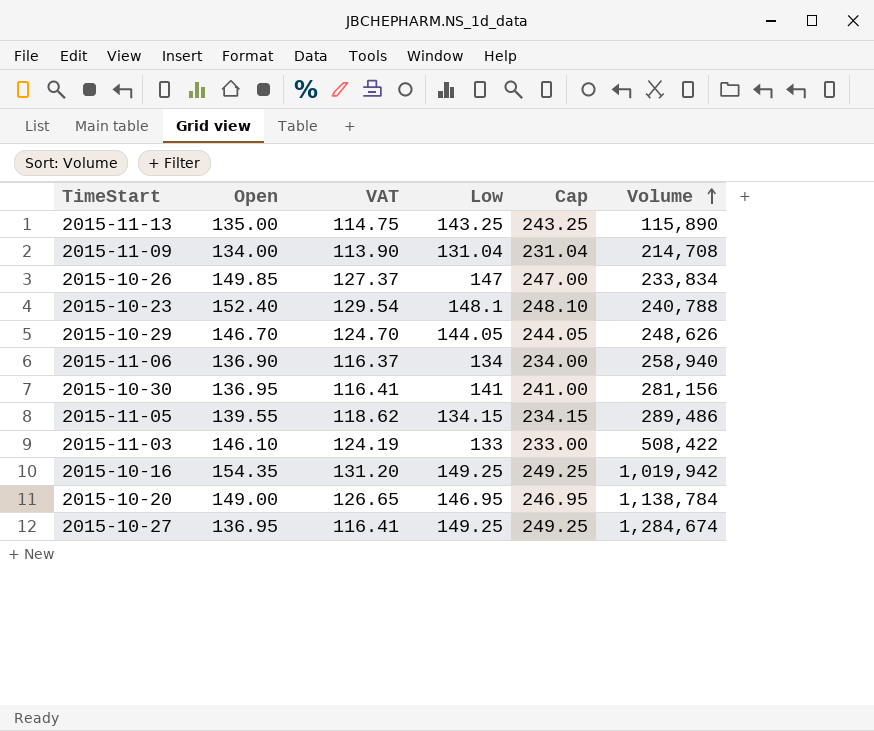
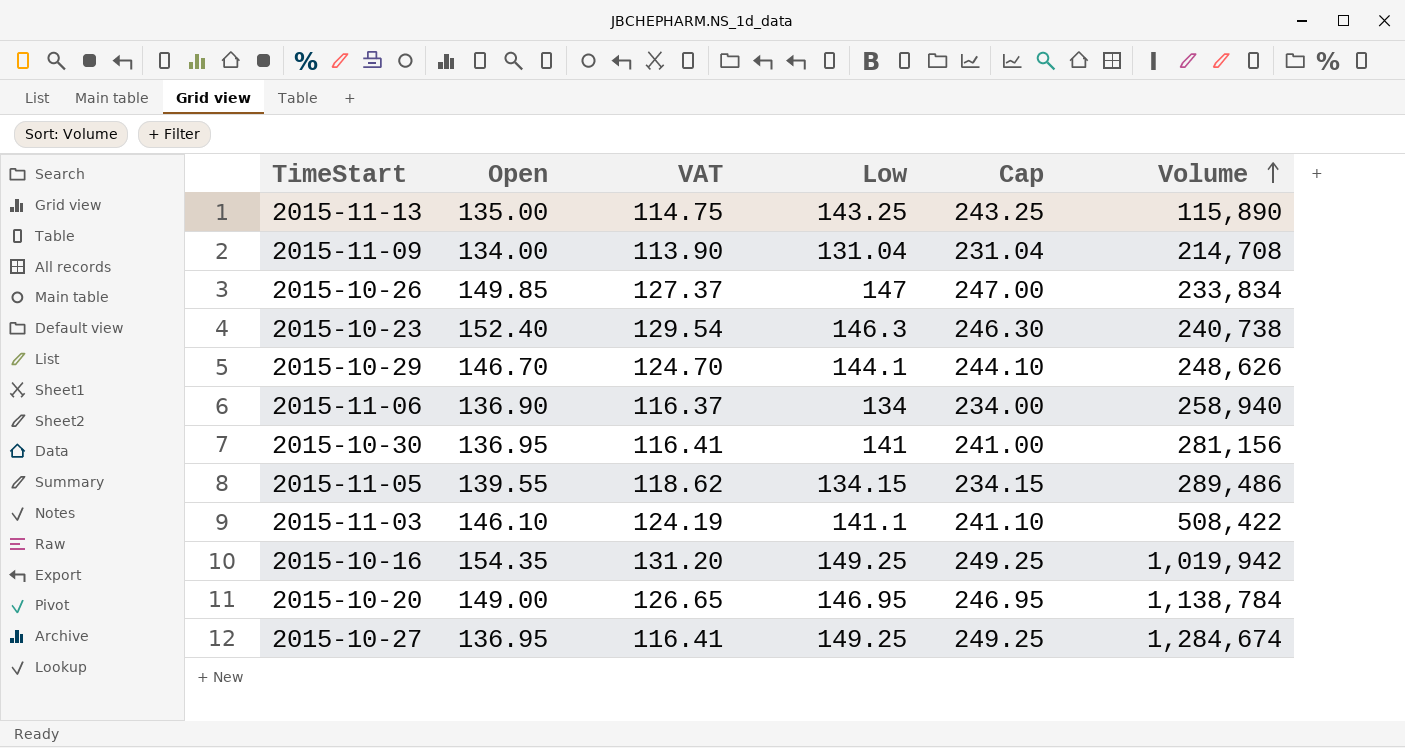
2015-10-23 | Low: 148.1 -> 146.3
2015-10-23 | Cap: 248.10 -> 246.30
2015-10-23 | Volume: 240,788 -> 240,738
2015-10-29 | Low: 144.05 -> 144.1
2015-10-29 | Cap: 244.05 -> 244.10
2015-11-03 | Low: 133 -> 141.1
2015-11-03 | Cap: 233.00 -> 241.10

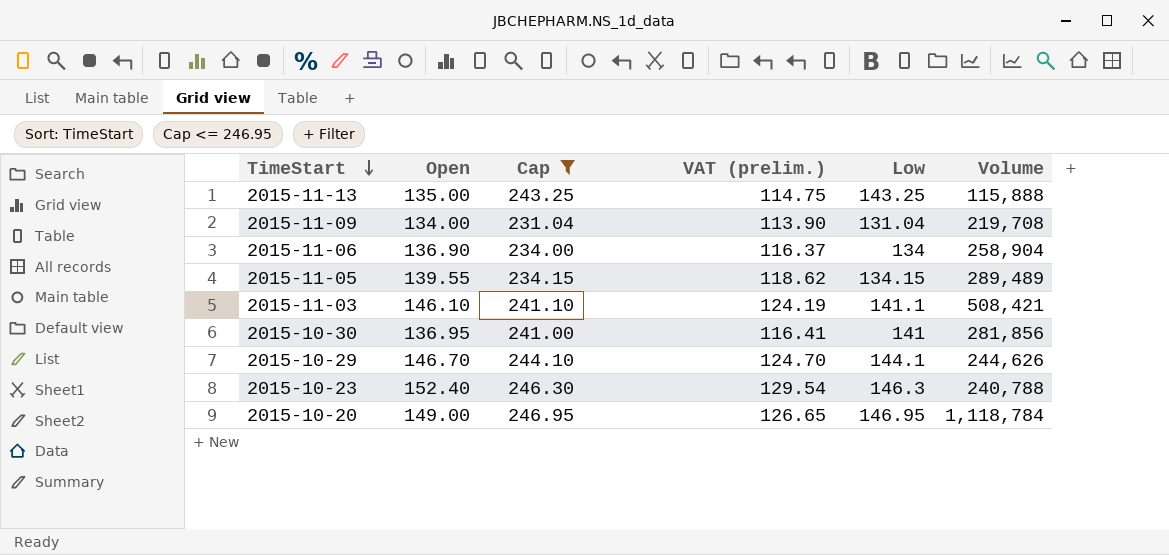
filter: none -> Cap <= 246.95
row order: Volume ascending -> TimeStart descending
column Cap | position: 5 -> 3
column name: VAT -> VAT (prelim.)
2015-11-13 | Volume: 115,890 -> 115,888
2015-11-09 | Volume: 214,708 -> 219,708
2015-11-06 | Volume: 258,940 -> 258,904
2015-11-05 | Volume: 289,486 -> 289,489
2015-11-03 | Volume: 508,422 -> 508,421
2015-10-30 | Volume: 281,156 -> 281,856
2015-10-29 | Volume: 248,626 -> 244,626
2015-10-23 | Volume: 240,738 -> 240,788
2015-10-20 | Volume: 1,138,784 -> 1,118,784

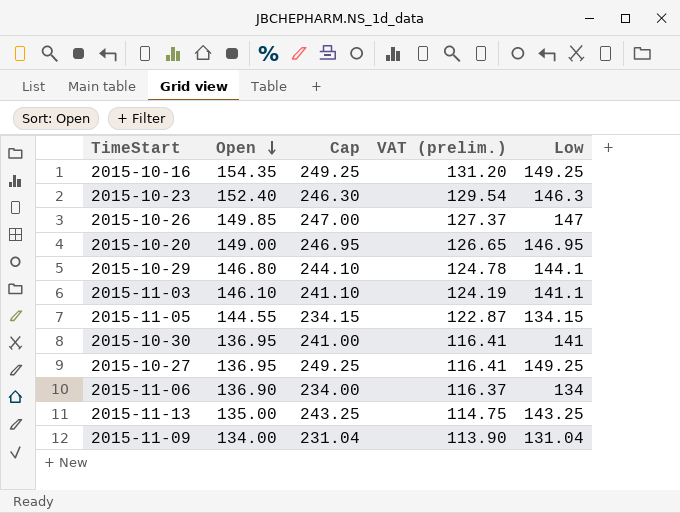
filter: Cap <= 246.95 -> none
row order: TimeStart descending -> Open descending
column Volume | position: 6 -> none
2015-10-29 | Open: 146.70 -> 146.80
2015-10-29 | VAT (prelim.): 124.70 -> 124.78
2015-11-05 | Open: 139.55 -> 144.55
2015-11-05 | VAT (prelim.): 118.62 -> 122.87

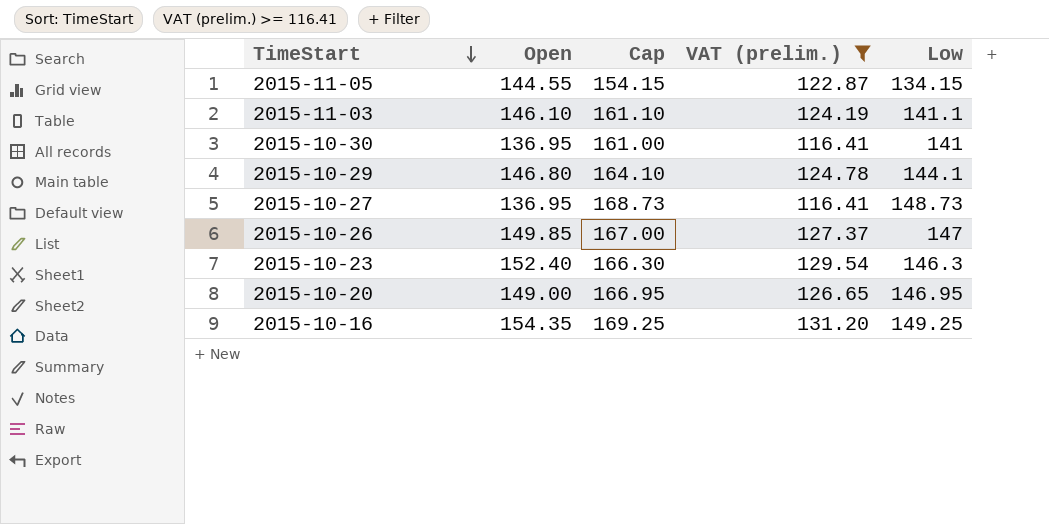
filter: none -> VAT (prelim.) >= 116.41
row order: Open descending -> TimeStart descending
column Cap | formula: [Low] + 100 -> [Low] + 20
2015-10-27 | Low: 149.25 -> 148.73

